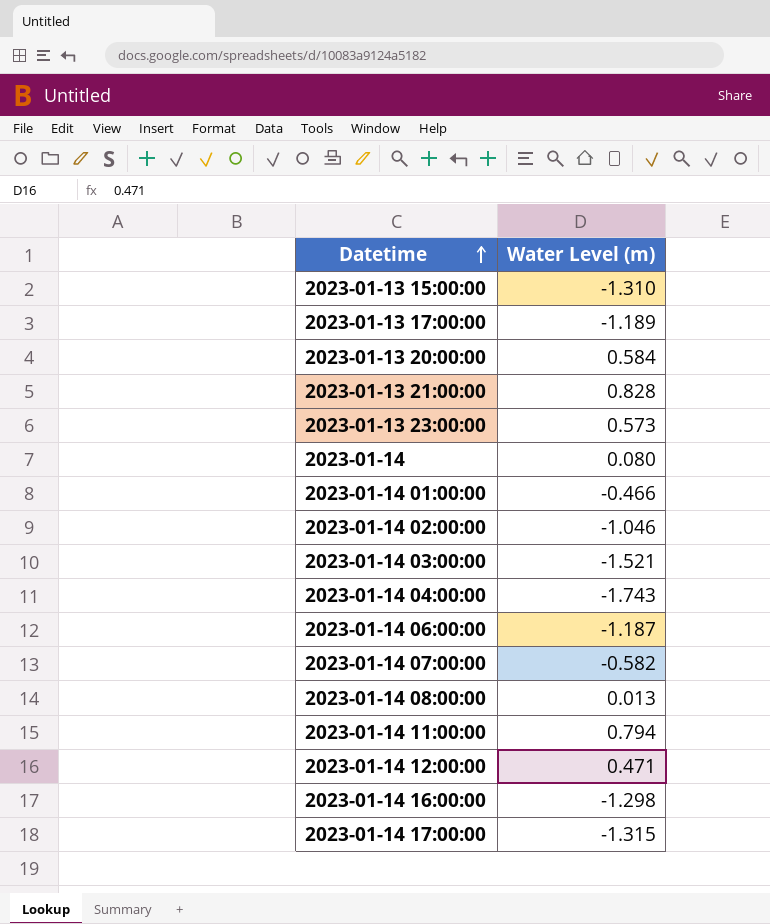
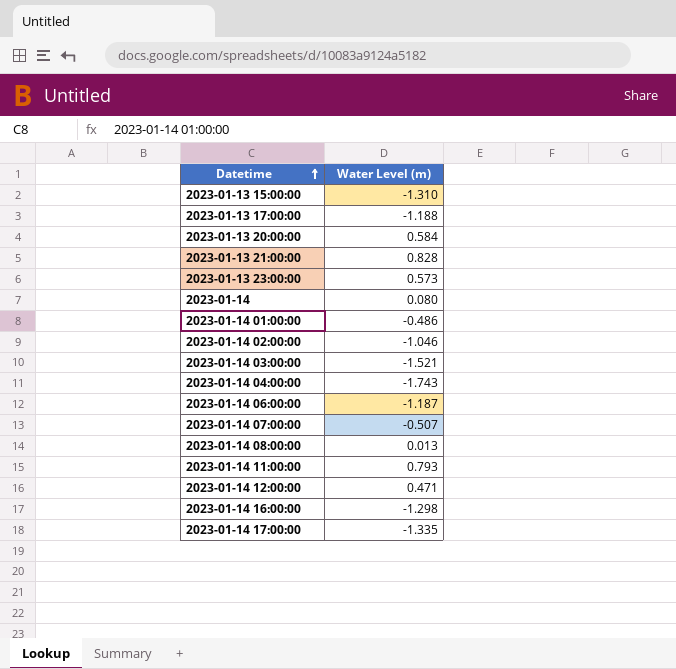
2023-01-13 17:00:00 | Water Level (m): -1.189 -> -1.188
2023-01-14 01:00:00 | Water Level (m): -0.466 -> -0.486
2023-01-14 07:00:00 | Water Level (m): -0.582 -> -0.507
2023-01-14 11:00:00 | Water Level (m): 0.794 -> 0.793
2023-01-14 17:00:00 | Water Level (m): -1.315 -> -1.335

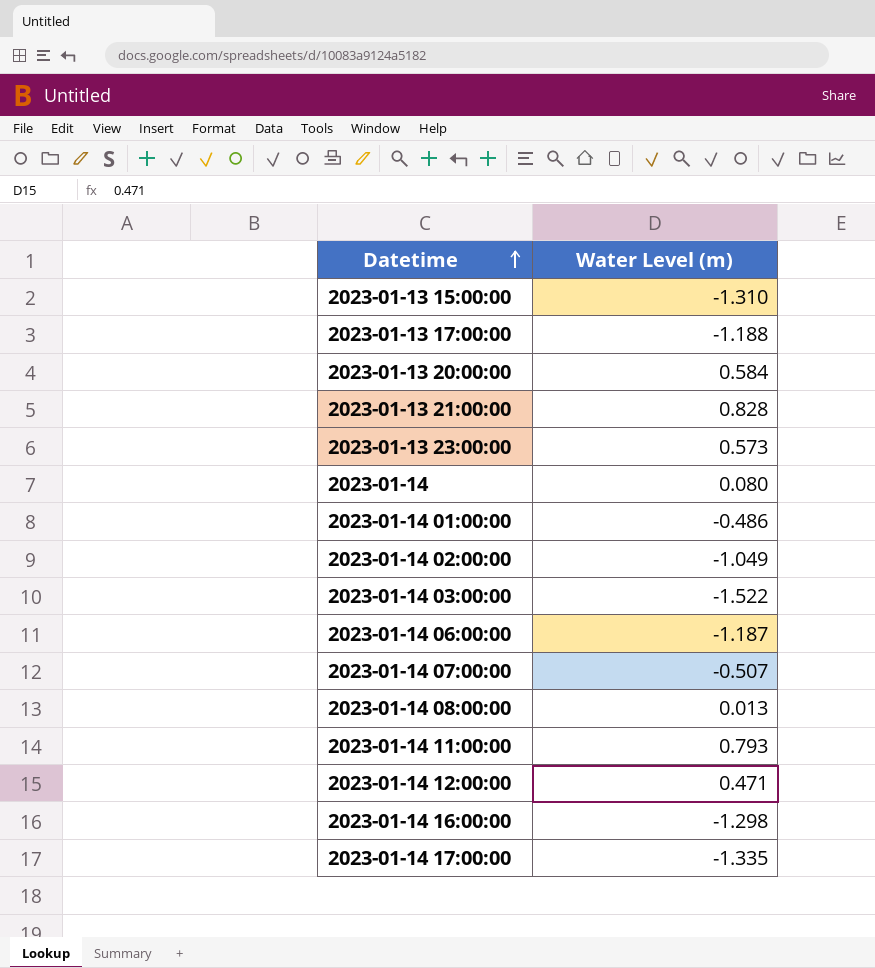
row 2023-01-14 04:00:00: -1.743 -> none
2023-01-14 02:00:00 | Water Level (m): -1.046 -> -1.049
2023-01-14 03:00:00 | Water Level (m): -1.521 -> -1.522

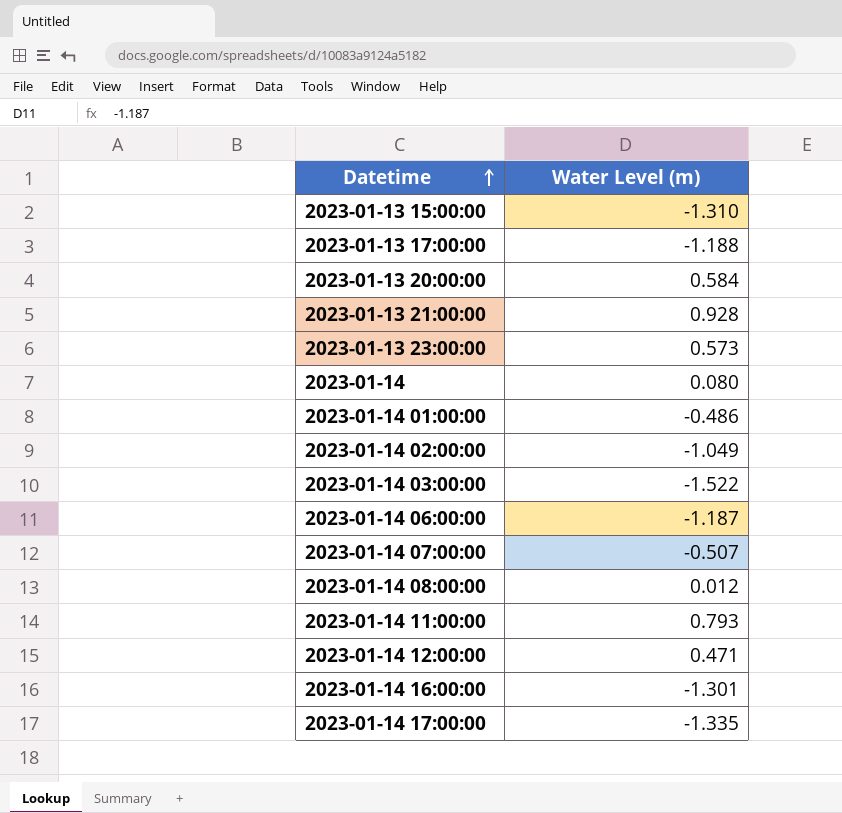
2023-01-13 21:00:00 | Water Level (m): 0.828 -> 0.928
2023-01-14 08:00:00 | Water Level (m): 0.013 -> 0.012
2023-01-14 16:00:00 | Water Level (m): -1.298 -> -1.301

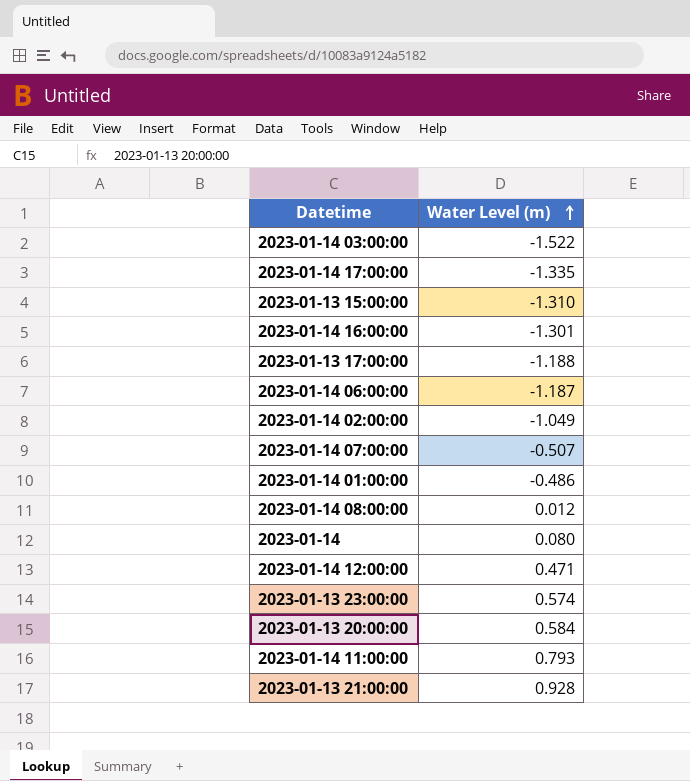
row order: Datetime ascending -> Water Level (m) ascending
2023-01-13 23:00:00 | Water Level (m): 0.573 -> 0.574

